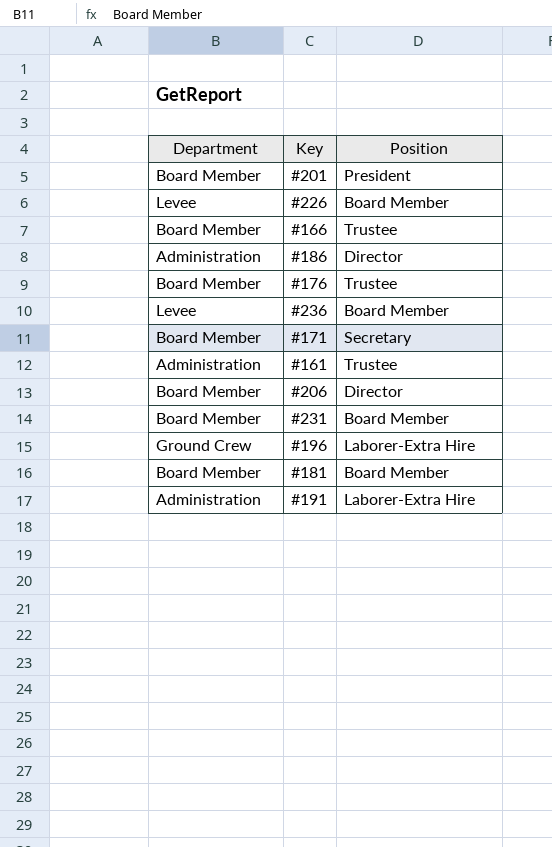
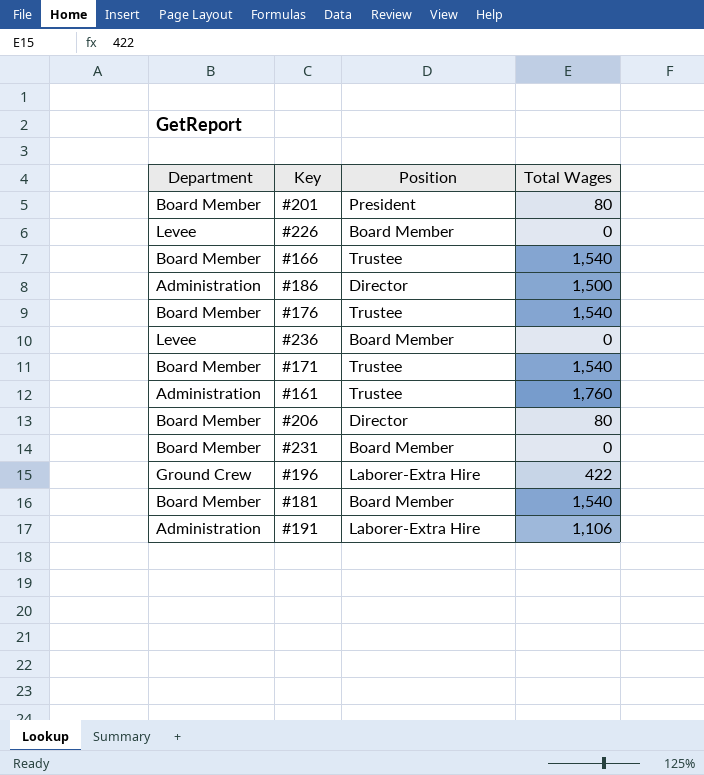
column Total Wages | position: none -> 4
#171 | Position: Secretary -> Trustee

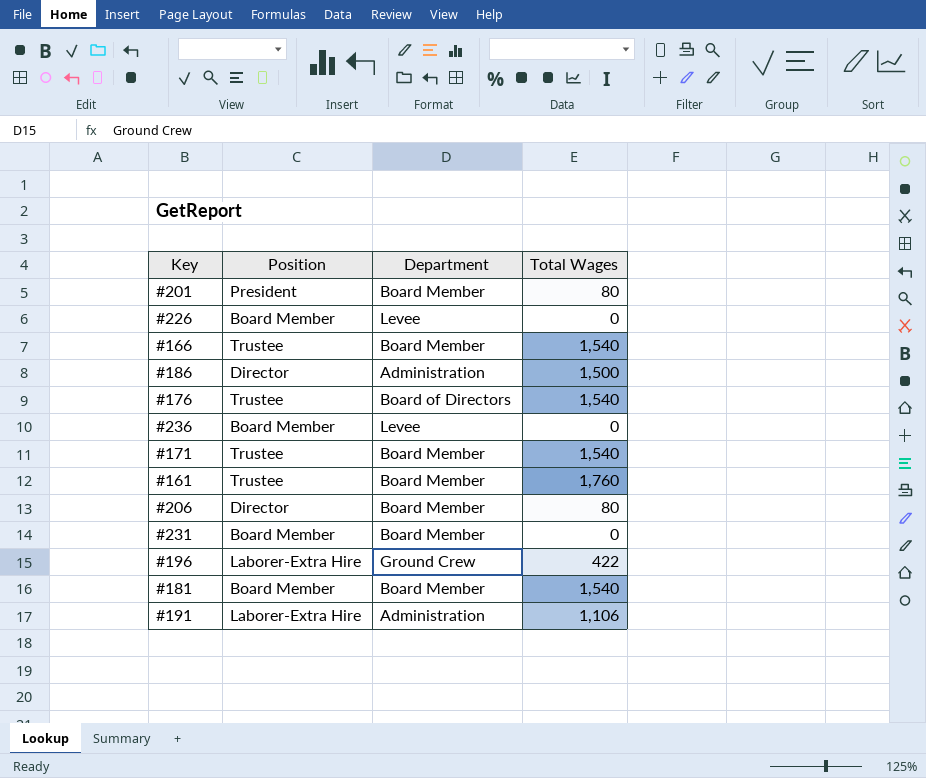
column Department | position: 1 -> 3
#176 | Department: Board Member -> Board of Directors
#161 | Department: Administration -> Board Member

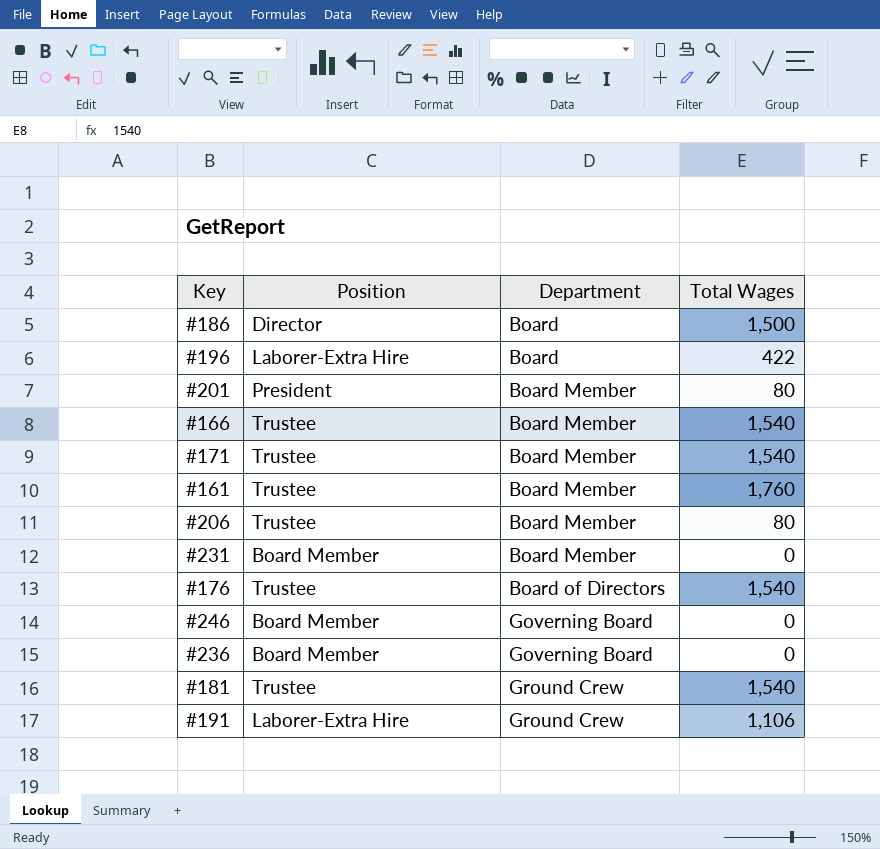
row order: none -> Department ascending
row #226: Board Member | Levee | 0 -> none
#186 | Department: Administration -> Board
#196 | Department: Ground Crew -> Board
#206 | Position: Director -> Trustee
row #246: none -> Board Member | Governing Board | 0
#236 | Department: Levee -> Governing Board
#181 | Position: Board Member -> Trustee
#181 | Department: Board Member -> Ground Crew
#191 | Department: Administration -> Ground Crew

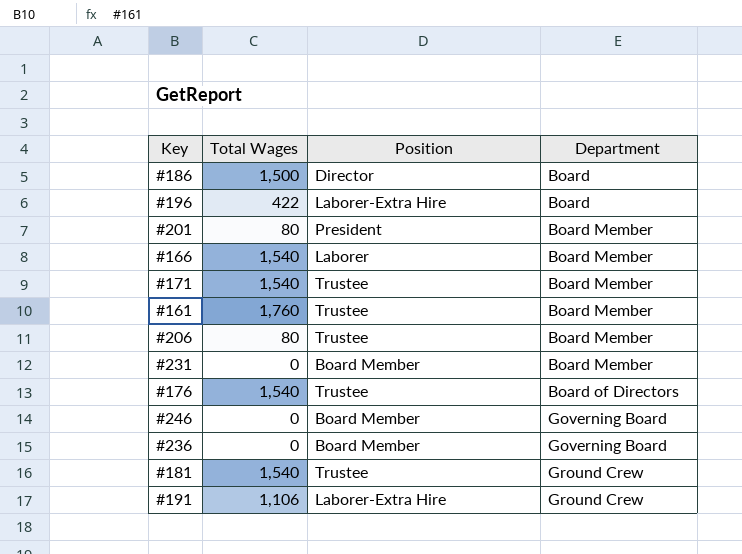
column Total Wages | position: 4 -> 2
#166 | Position: Trustee -> Laborer

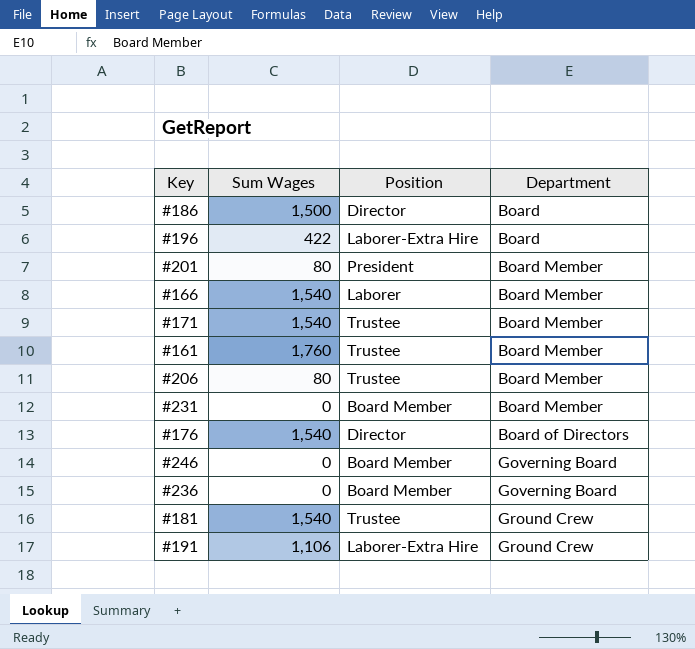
column name: Total Wages -> Sum Wages
#176 | Position: Trustee -> Director

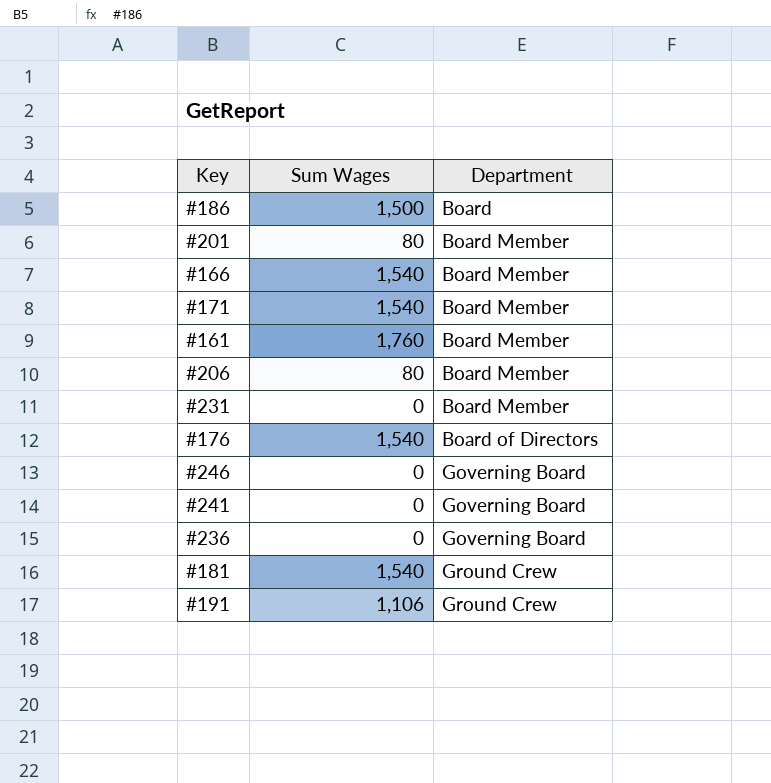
column Position | position: 3 -> none
row #196: 422 | Laborer-Extra Hire | Board -> none
row #241: none -> 0 | Governing Board

